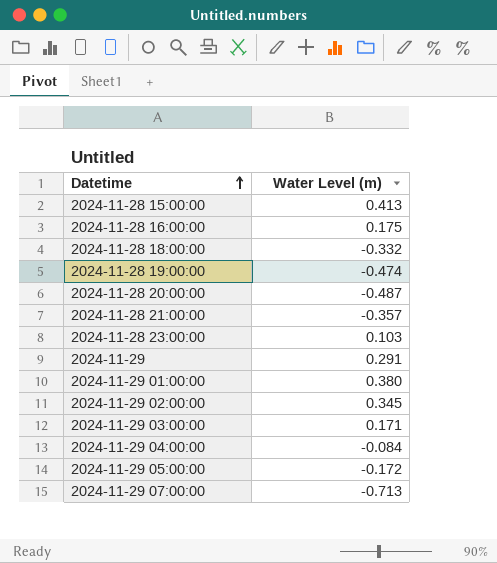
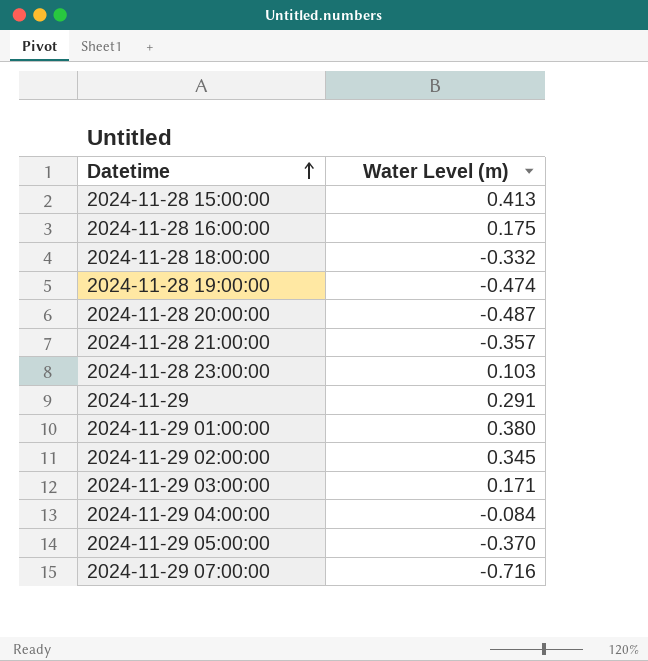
2024-11-29 05:00:00 | Water Level (m): -0.172 -> -0.370
2024-11-29 07:00:00 | Water Level (m): -0.713 -> -0.716

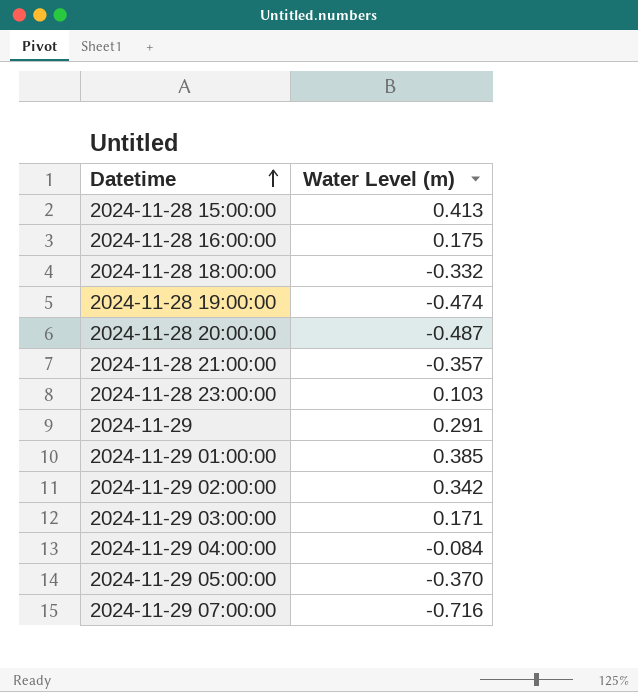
2024-11-29 01:00:00 | Water Level (m): 0.380 -> 0.385
2024-11-29 02:00:00 | Water Level (m): 0.345 -> 0.342

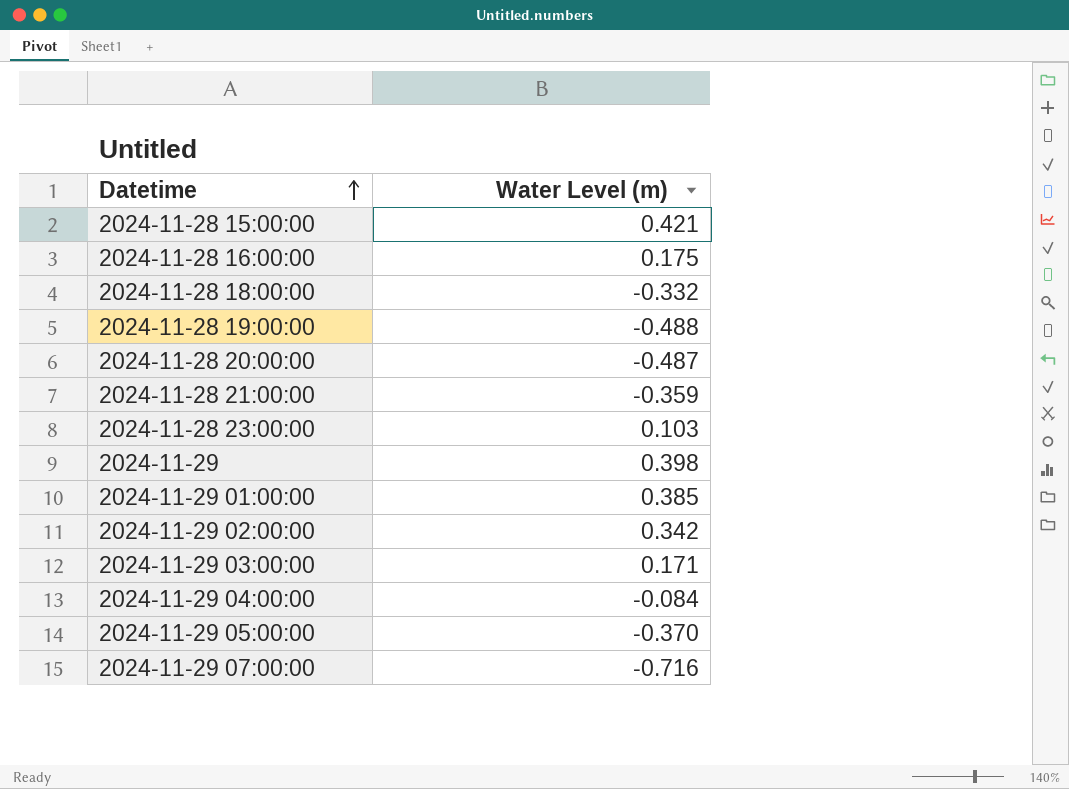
2024-11-28 15:00:00 | Water Level (m): 0.413 -> 0.421
2024-11-28 19:00:00 | Water Level (m): -0.474 -> -0.488
2024-11-28 21:00:00 | Water Level (m): -0.357 -> -0.359
2024-11-29 | Water Level (m): 0.291 -> 0.398

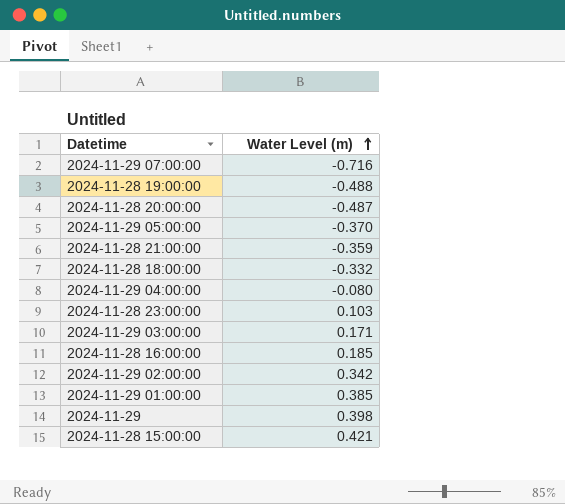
row order: Datetime ascending -> Water Level (m) ascending
2024-11-29 04:00:00 | Water Level (m): -0.084 -> -0.080
2024-11-28 16:00:00 | Water Level (m): 0.175 -> 0.185

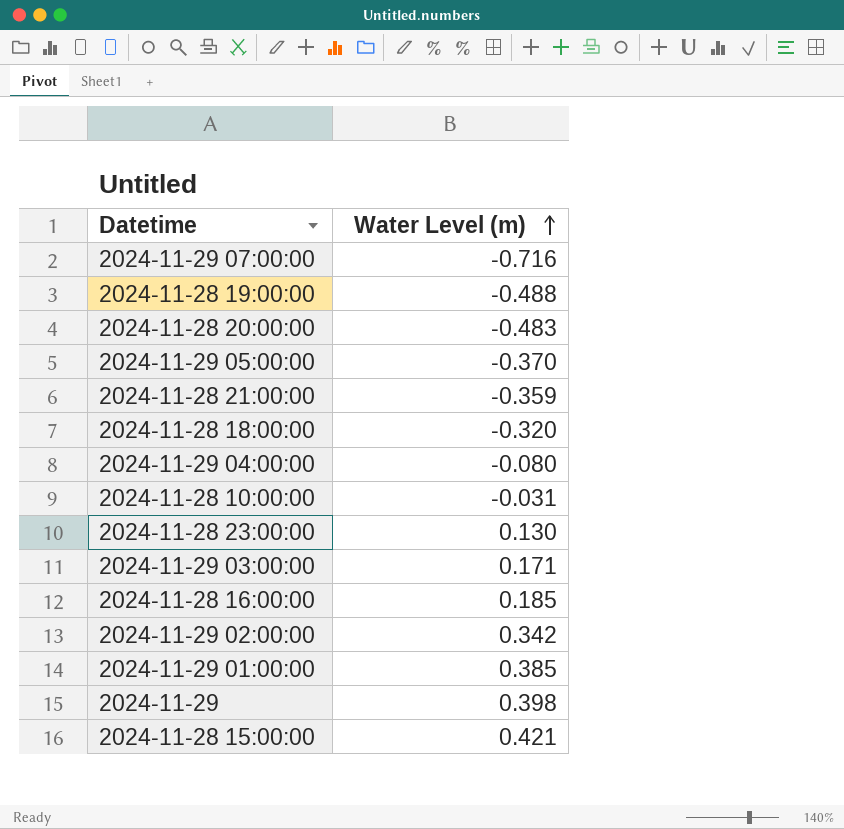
2024-11-28 20:00:00 | Water Level (m): -0.487 -> -0.483
2024-11-28 18:00:00 | Water Level (m): -0.332 -> -0.320
row 2024-11-28 10:00:00: none -> -0.031
2024-11-28 23:00:00 | Water Level (m): 0.103 -> 0.130

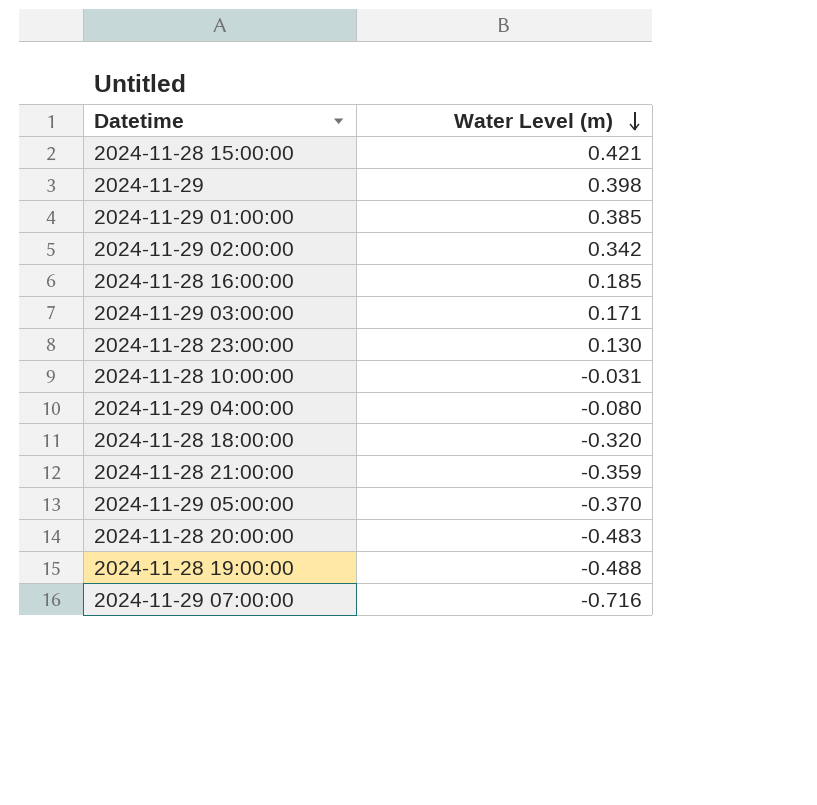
row order: Water Level (m) ascending -> Water Level (m) descending

